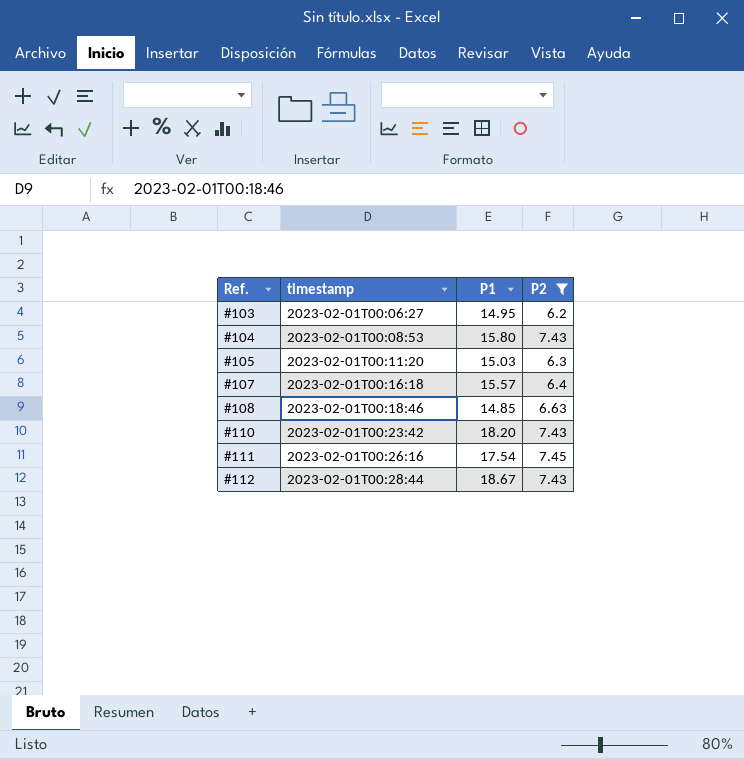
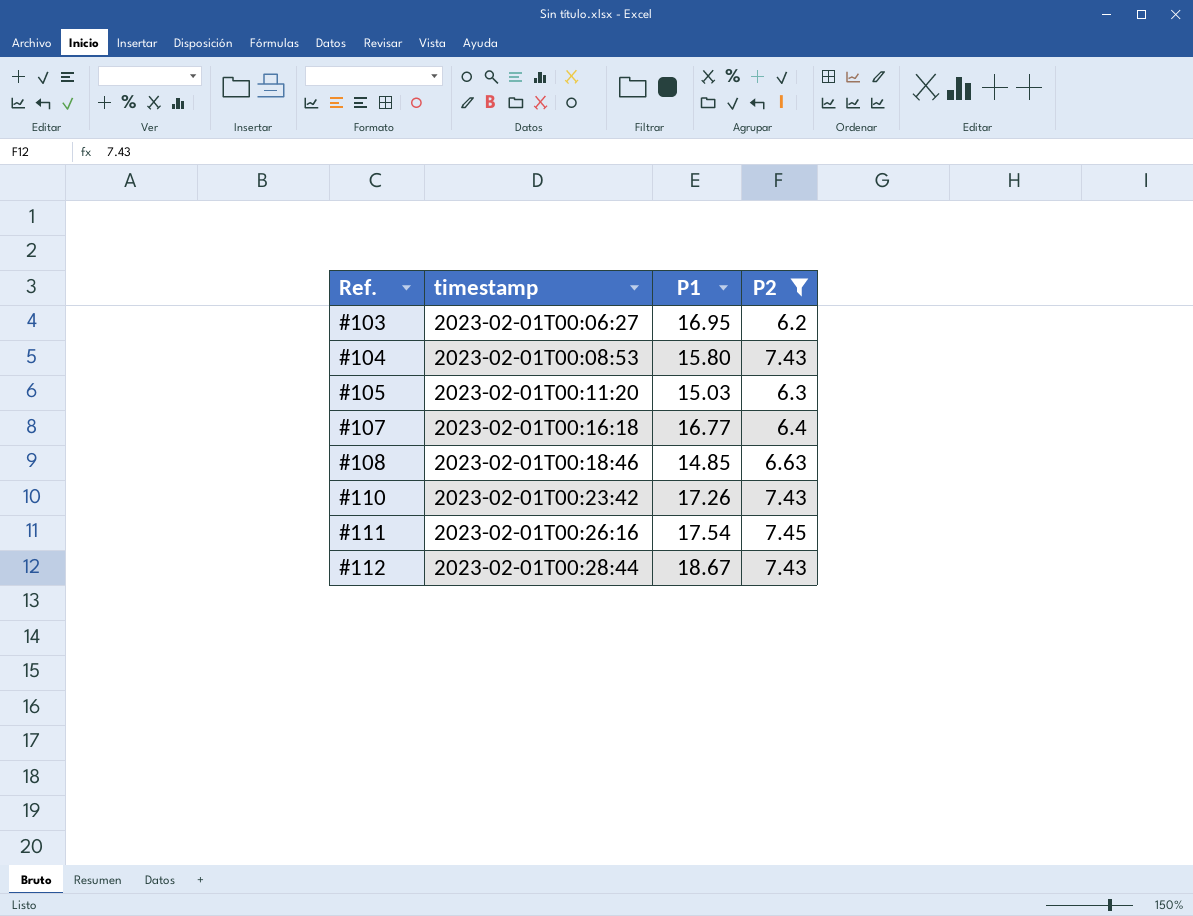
#103 | P1: 14.95 -> 16.95
#107 | P1: 15.57 -> 16.77
#110 | P1: 18.20 -> 17.26

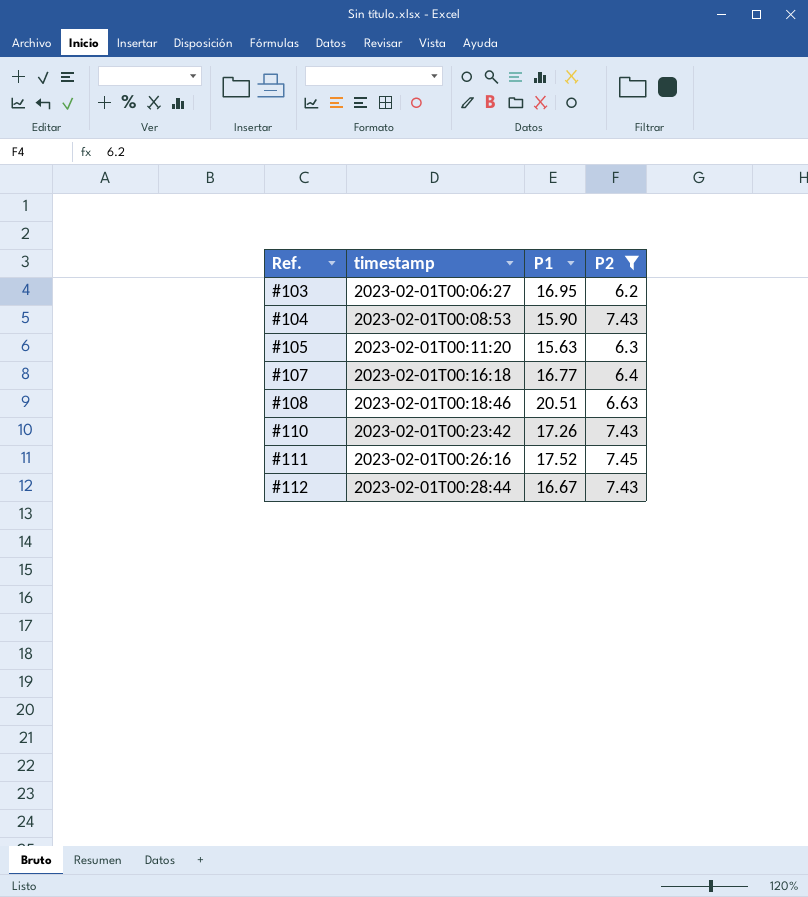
#104 | P1: 15.80 -> 15.90
#105 | P1: 15.03 -> 15.63
#108 | P1: 14.85 -> 20.51
#111 | P1: 17.54 -> 17.52
#112 | P1: 18.67 -> 16.67

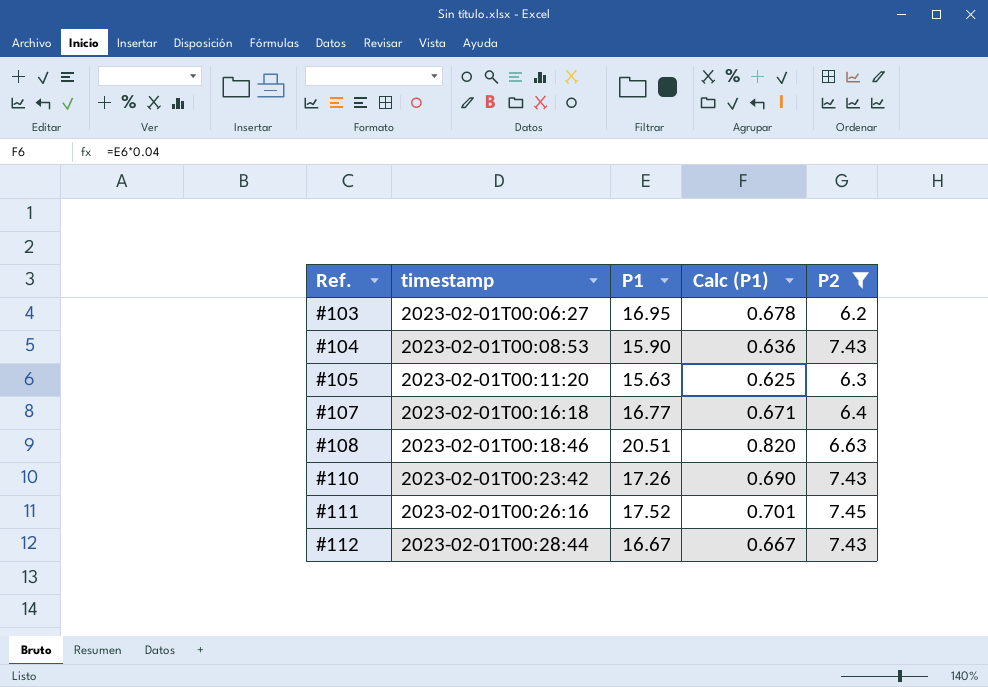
column Calc (P1) | formula: none -> [P1] * 0.04

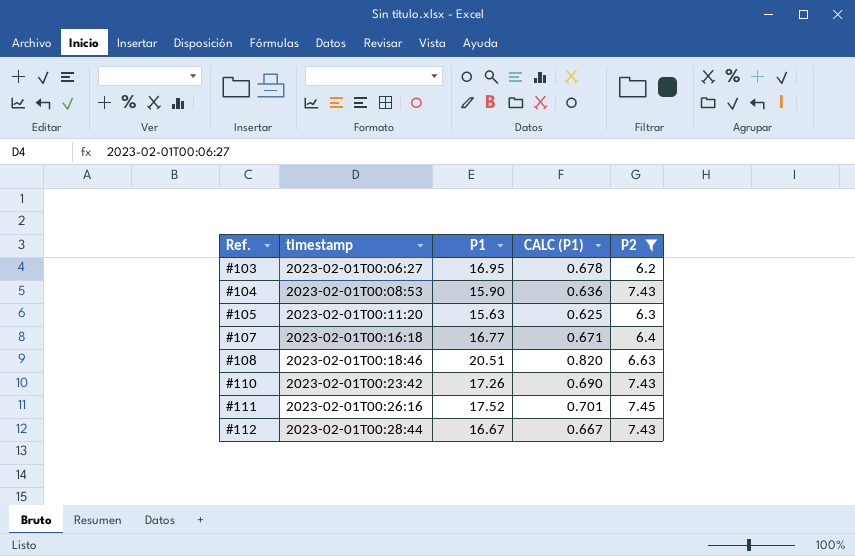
column name: Calc (P1) -> CALC (P1)

